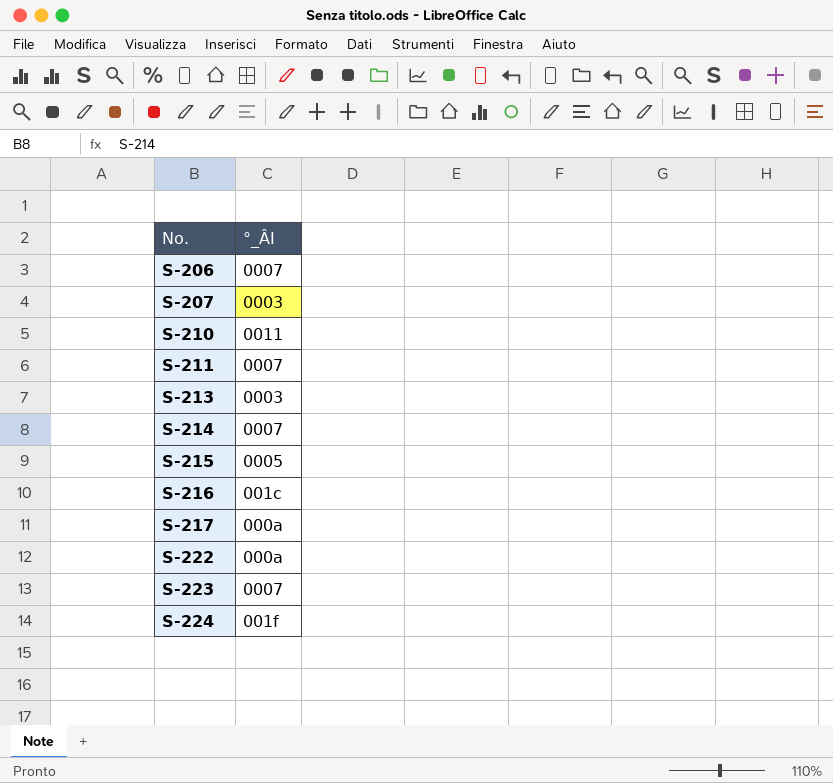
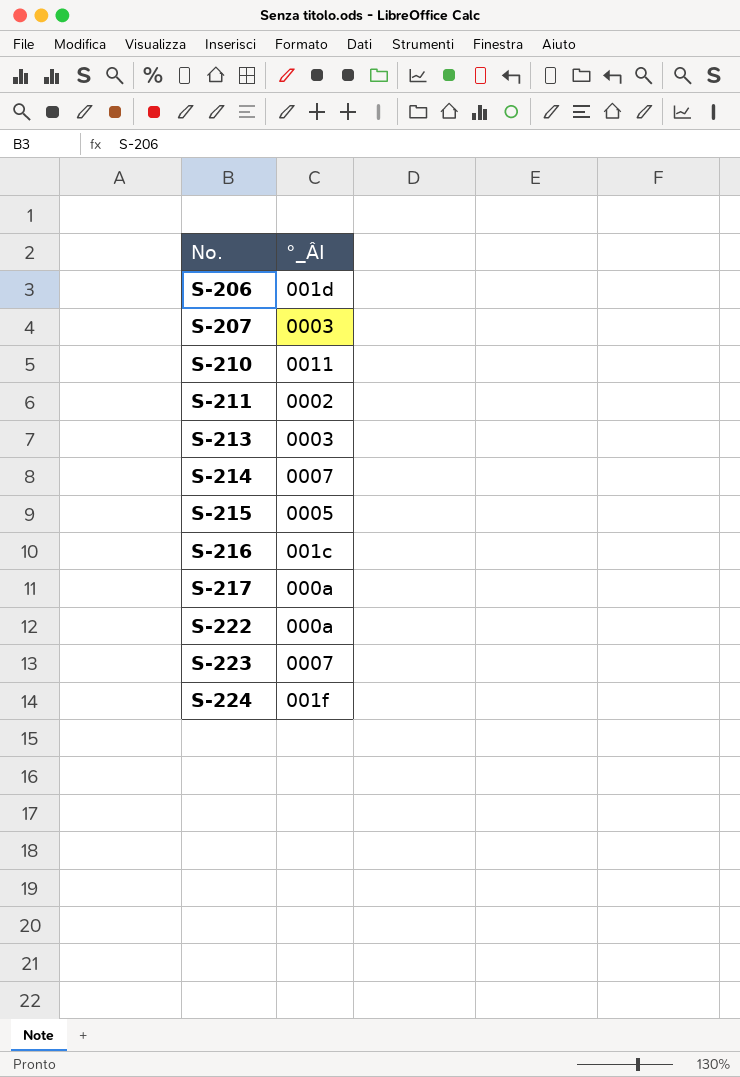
S-206 | °_ÂI: 0007 -> 001d
S-211 | °_ÂI: 0007 -> 0002

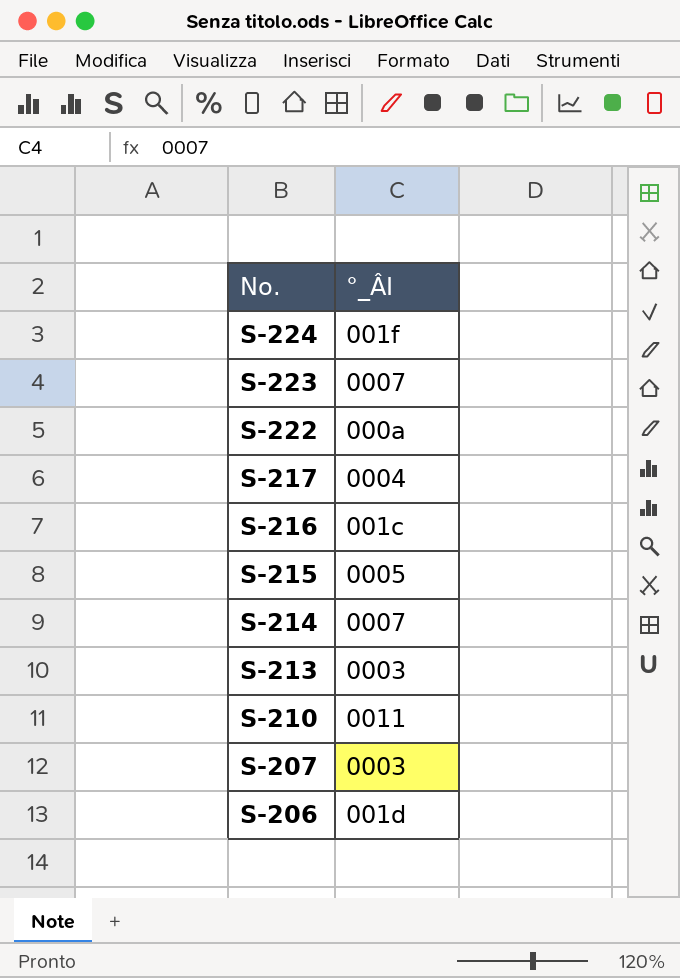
row order: No. ascending -> No. descending
row S-211: 0002 -> none
S-217 | °_ÂI: 000a -> 0004

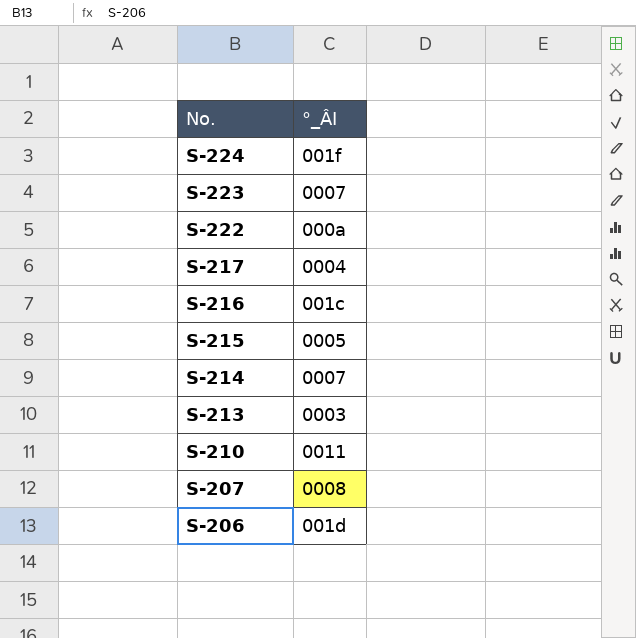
S-207 | °_ÂI: 0003 -> 0008

